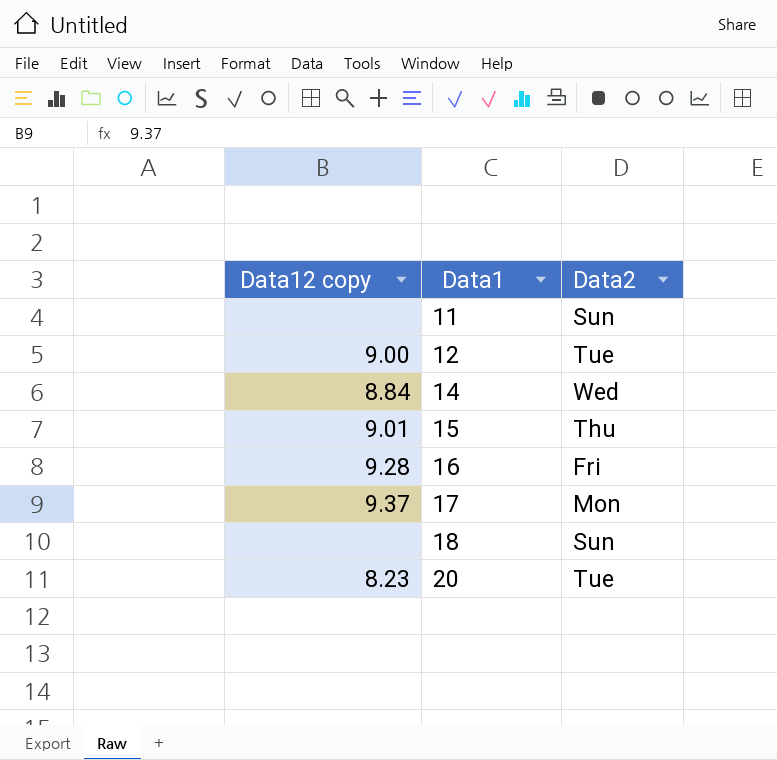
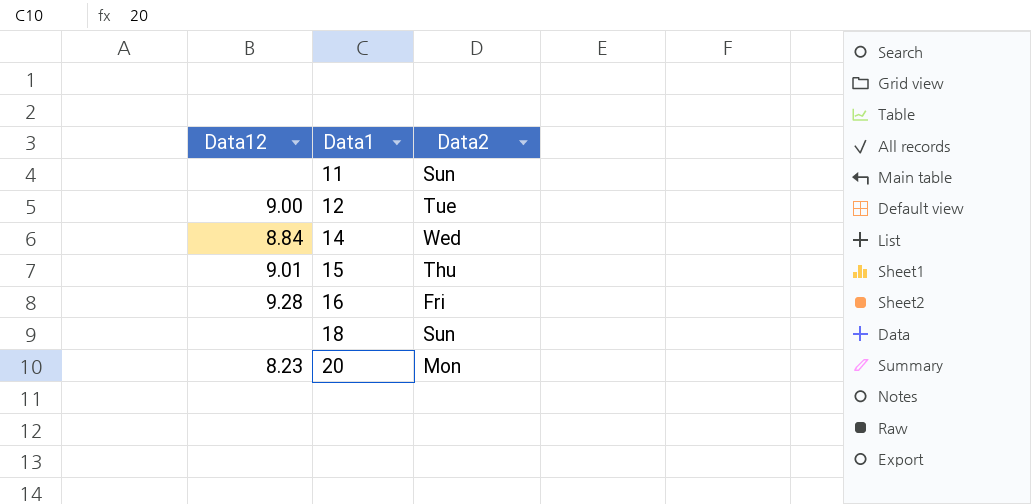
column name: Data12 copy -> Data12
row 17: 9.37 | Mon -> none
20 | Data2: Tue -> Mon

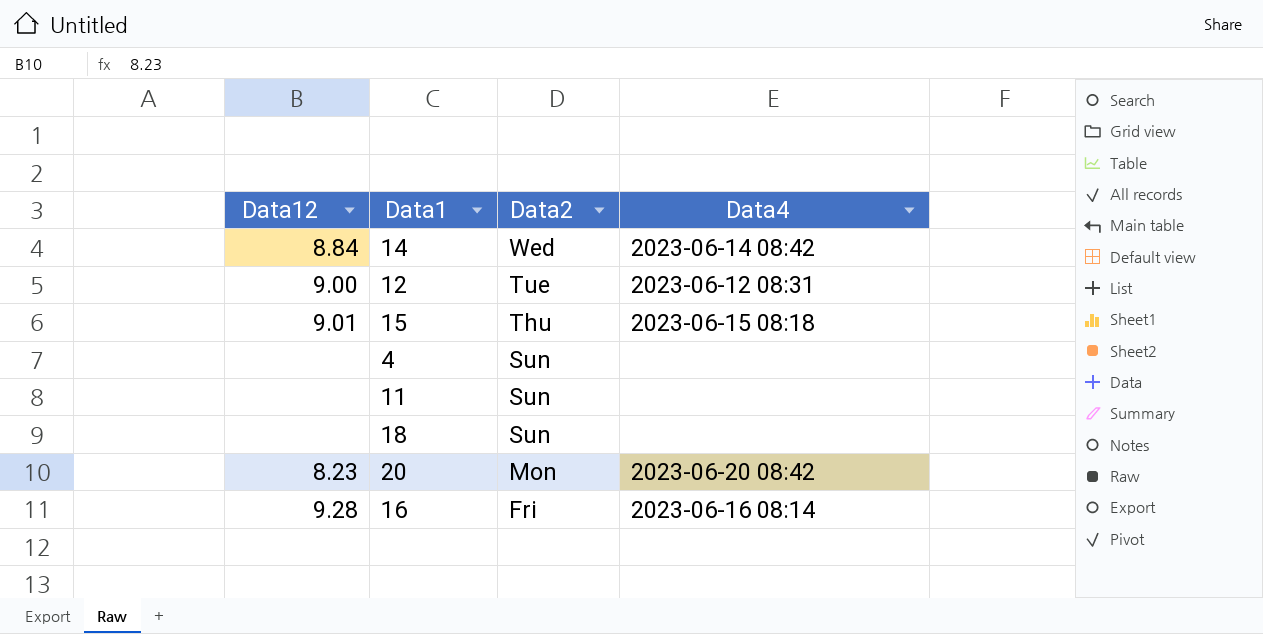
row order: Data1 ascending -> Data2 descending
column Data4 | position: none -> 4
row 4: none -> none | Sun | none

